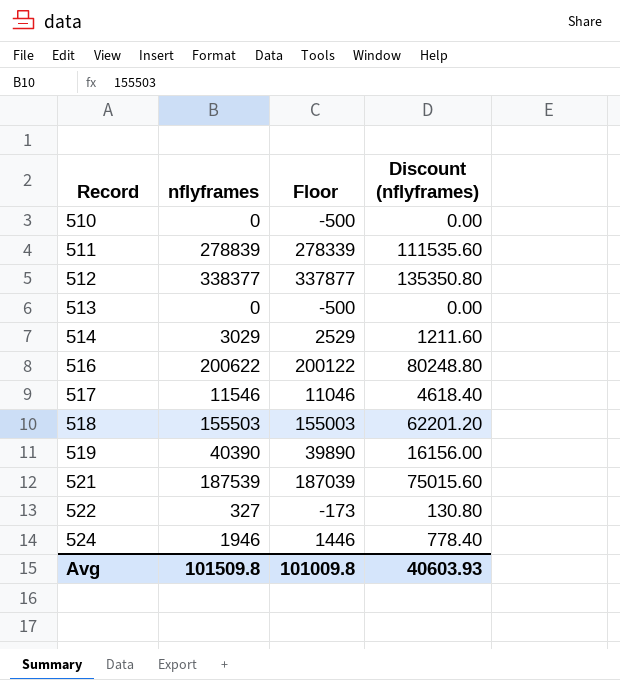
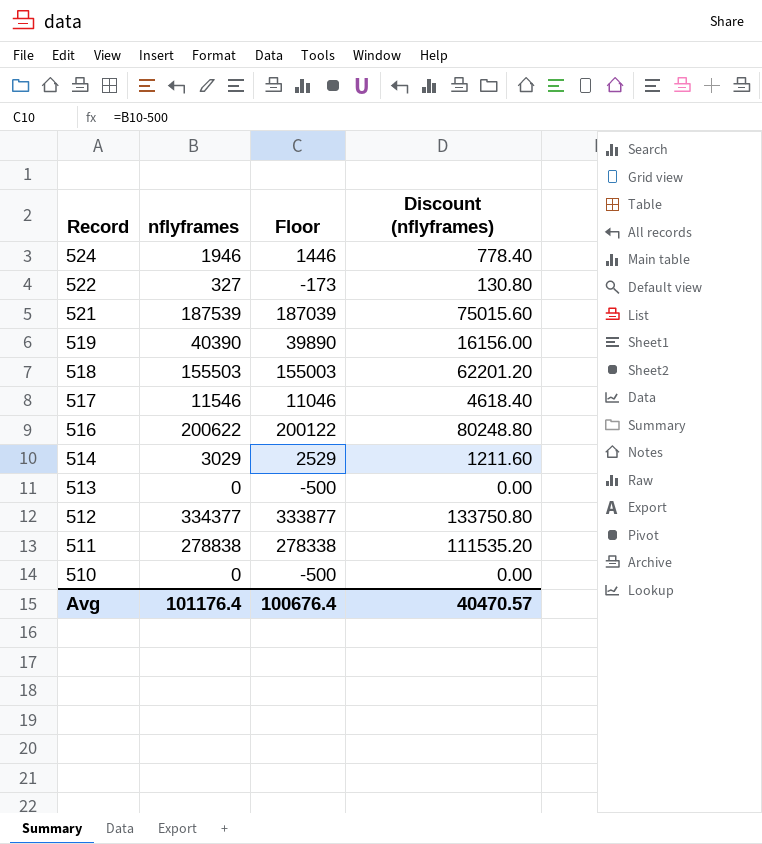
row order: Record ascending -> Record descending
512 | nflyframes: 338377 -> 334377
512 | Floor: 337877 -> 333877
512 | Discount (nflyframes): 135350.80 -> 133750.80
511 | nflyframes: 278839 -> 278838
511 | Floor: 278339 -> 278338
511 | Discount (nflyframes): 111535.60 -> 111535.20
Avg | nflyframes: 101509.8 -> 101176.4
Avg | Floor: 101009.8 -> 100676.4
Avg | Discount (nflyframes): 40603.93 -> 40470.57

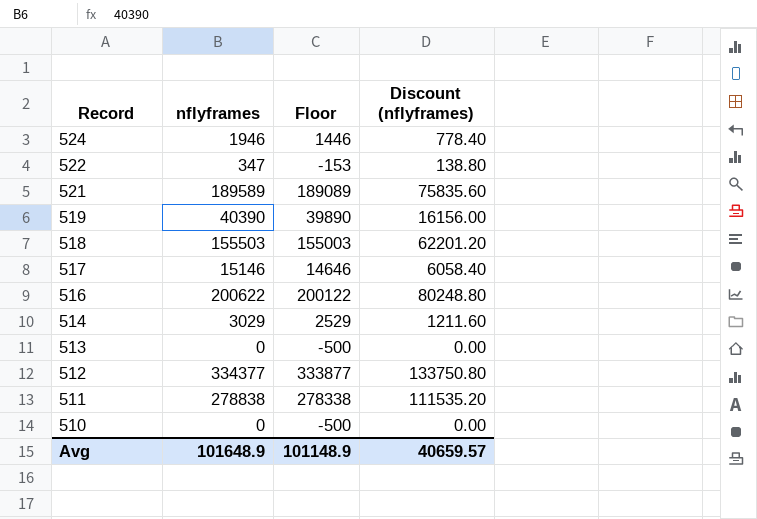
522 | nflyframes: 327 -> 347
522 | Floor: -173 -> -153
522 | Discount (nflyframes): 130.80 -> 138.80
521 | nflyframes: 187539 -> 189589
521 | Floor: 187039 -> 189089
521 | Discount (nflyframes): 75015.60 -> 75835.60
517 | nflyframes: 11546 -> 15146
517 | Floor: 11046 -> 14646
517 | Discount (nflyframes): 4618.40 -> 6058.40
Avg | nflyframes: 101176.4 -> 101648.9
Avg | Floor: 100676.4 -> 101148.9
Avg | Discount (nflyframes): 40470.57 -> 40659.57

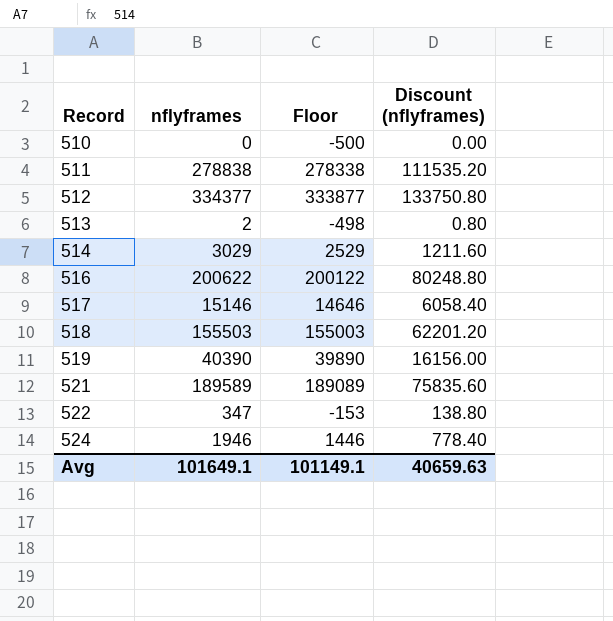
row order: Record descending -> Record ascending
513 | nflyframes: 0 -> 2
513 | Floor: -500 -> -498
513 | Discount (nflyframes): 0.00 -> 0.80
Avg | nflyframes: 101648.9 -> 101649.1
Avg | Floor: 101148.9 -> 101149.1
Avg | Discount (nflyframes): 40659.57 -> 40659.63

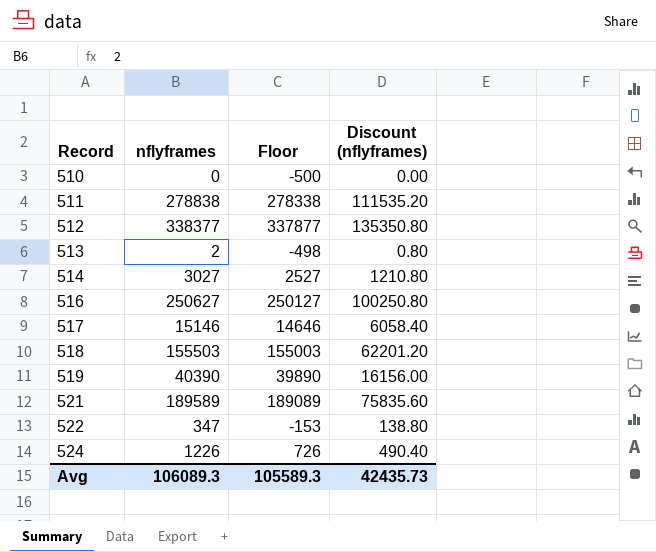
512 | nflyframes: 334377 -> 338377
512 | Floor: 333877 -> 337877
512 | Discount (nflyframes): 133750.80 -> 135350.80
514 | nflyframes: 3029 -> 3027
514 | Floor: 2529 -> 2527
514 | Discount (nflyframes): 1211.60 -> 1210.80
516 | nflyframes: 200622 -> 250627
516 | Floor: 200122 -> 250127
516 | Discount (nflyframes): 80248.80 -> 100250.80
524 | nflyframes: 1946 -> 1226
524 | Floor: 1446 -> 726
524 | Discount (nflyframes): 778.40 -> 490.40
Avg | nflyframes: 101649.1 -> 106089.3
Avg | Floor: 101149.1 -> 105589.3
Avg | Discount (nflyframes): 40659.63 -> 42435.73

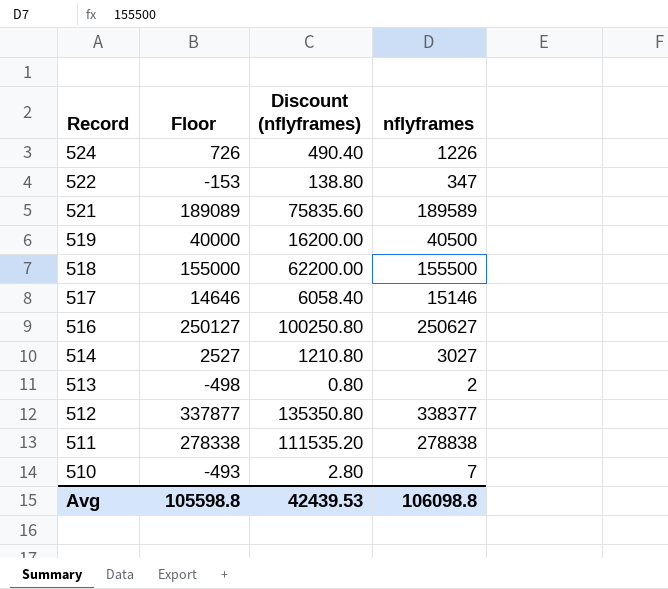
row order: Record ascending -> Record descending
column nflyframes | position: 2 -> 4
519 | Floor: 39890 -> 40000
519 | Discount (nflyframes): 16156.00 -> 16200.00
519 | nflyframes: 40390 -> 40500
518 | Floor: 155003 -> 155000
518 | Discount (nflyframes): 62201.20 -> 62200.00
518 | nflyframes: 155503 -> 155500
510 | Floor: -500 -> -493
510 | Discount (nflyframes): 0.00 -> 2.80
510 | nflyframes: 0 -> 7
Avg | Floor: 105589.3 -> 105598.8
Avg | Discount (nflyframes): 42435.73 -> 42439.53
Avg | nflyframes: 106089.3 -> 106098.8

